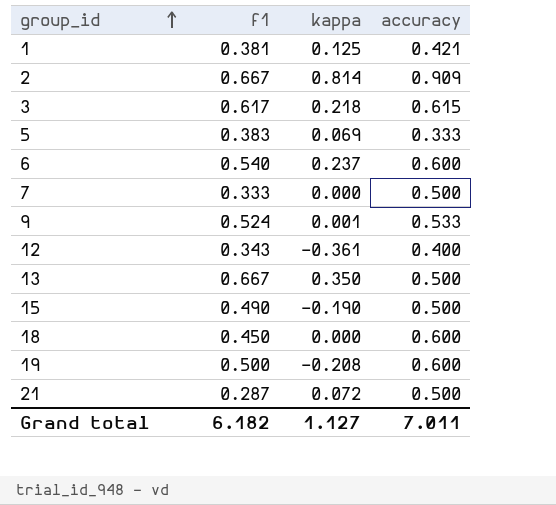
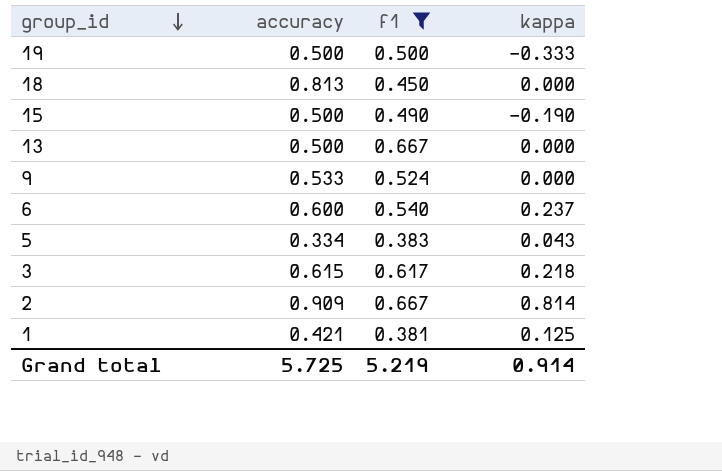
filter: none -> f1 >= 0.381
row order: group_id ascending -> group_id descending
column accuracy | position: 4 -> 2
19 | accuracy: 0.600 -> 0.500
19 | kappa: -0.208 -> -0.333
18 | accuracy: 0.600 -> 0.813
13 | kappa: 0.350 -> 0.000
9 | kappa: 0.001 -> 0.000
5 | accuracy: 0.333 -> 0.334
5 | kappa: 0.069 -> 0.043
Grand total | accuracy: 7.011 -> 5.725
Grand total | f1: 6.182 -> 5.219
Grand total | kappa: 1.127 -> 0.914

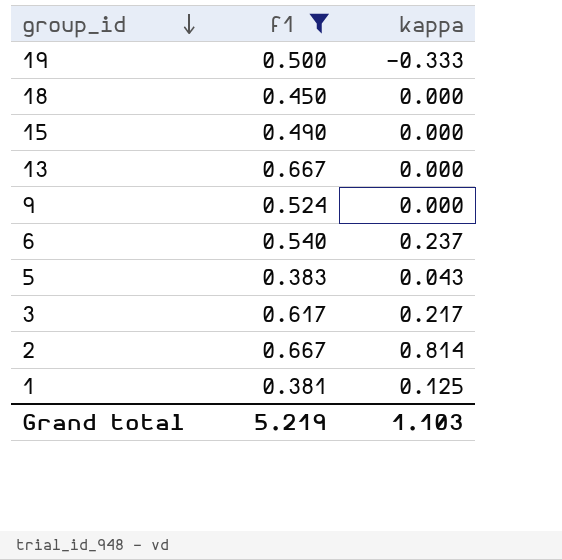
column accuracy | position: 2 -> none
15 | kappa: -0.190 -> 0.000
3 | kappa: 0.218 -> 0.217
Grand total | kappa: 0.914 -> 1.103

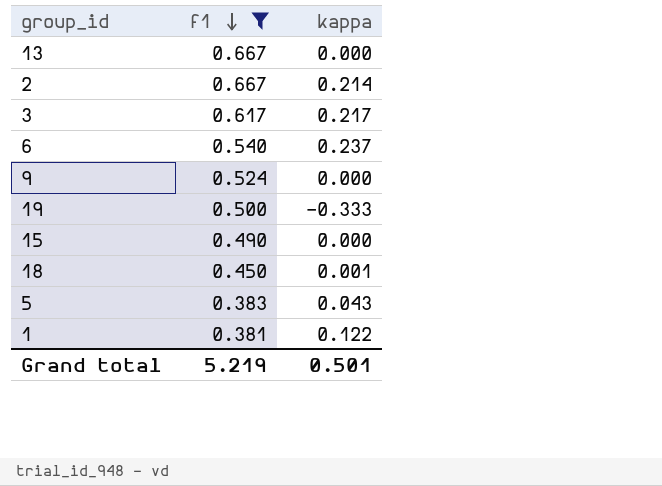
row order: group_id descending -> f1 descending
2 | kappa: 0.814 -> 0.214
18 | kappa: 0.000 -> 0.001
1 | kappa: 0.125 -> 0.122
Grand total | kappa: 1.103 -> 0.501

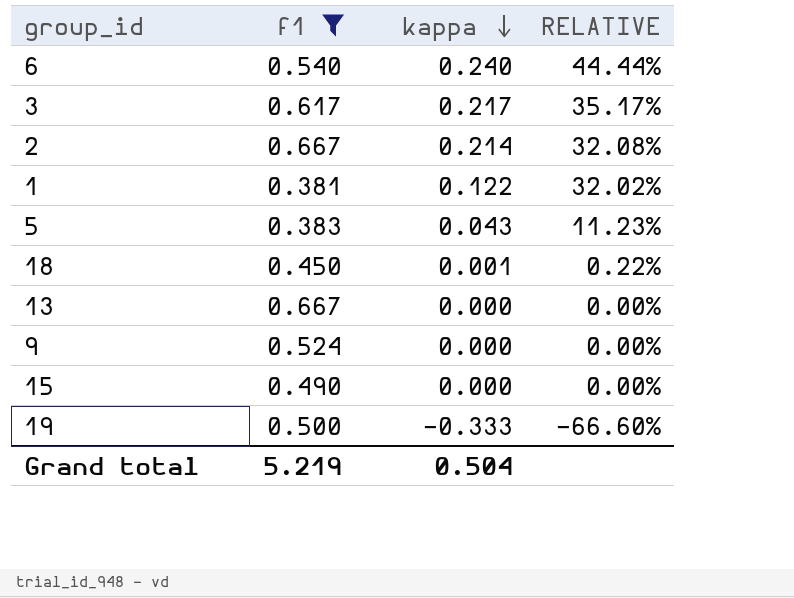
row order: f1 descending -> kappa descending
column RELATIVE | formula: none -> [kappa] / [f1]
6 | kappa: 0.237 -> 0.240
Grand total | kappa: 0.501 -> 0.504

